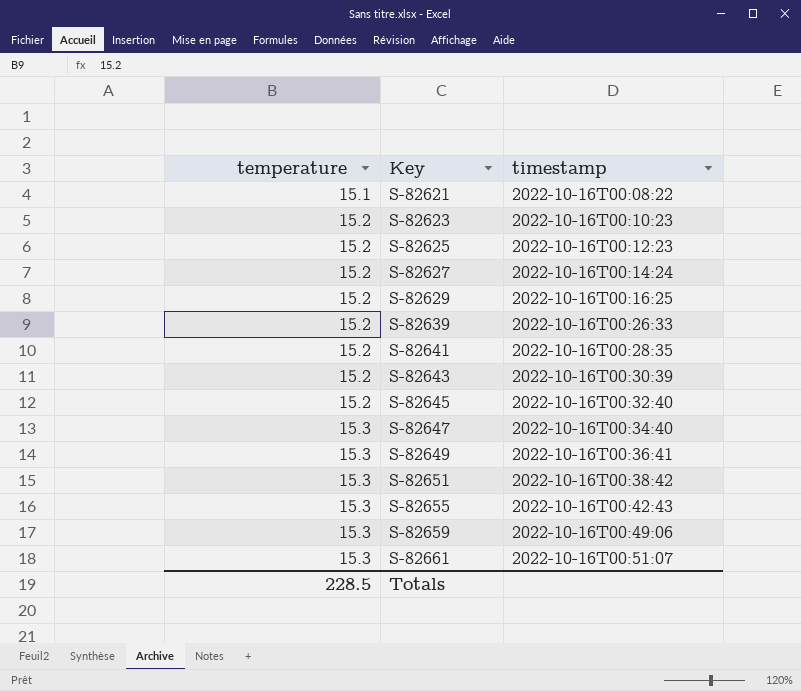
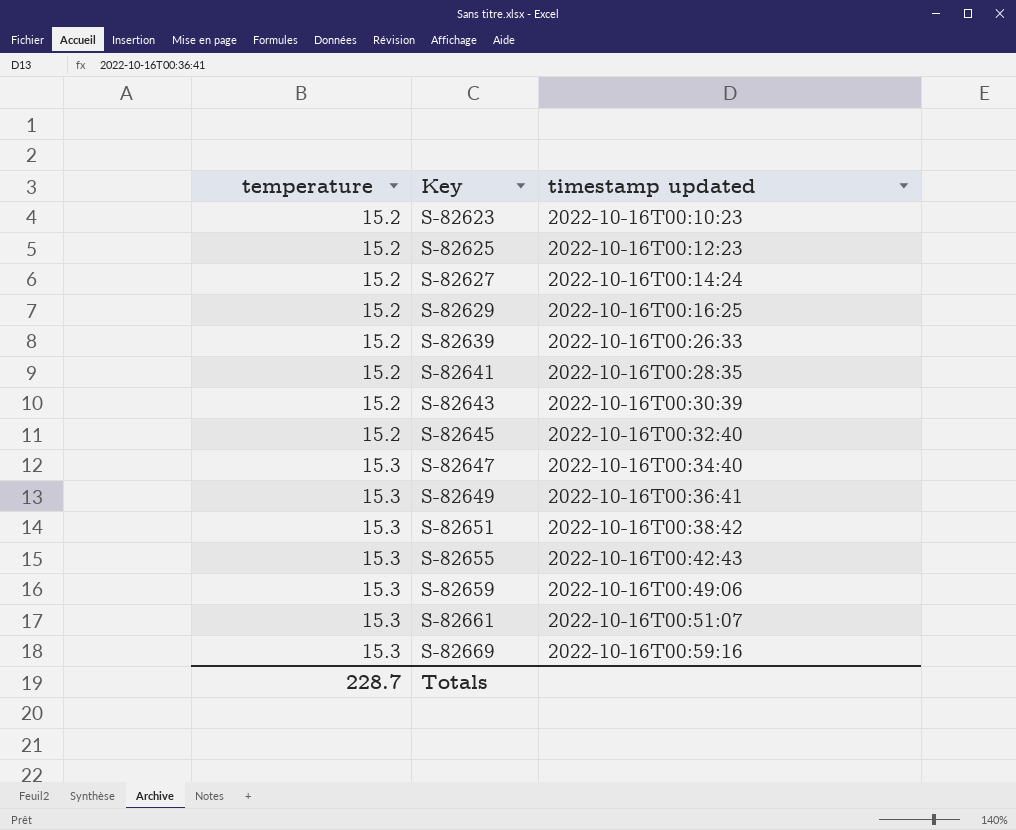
column name: timestamp -> timestamp updated
row S-82621: 15.1 | 2022-10-16T00:08:22 -> none
row S-82669: none -> 15.3 | 2022-10-16T00:59:16
Totals | temperature: 228.5 -> 228.7

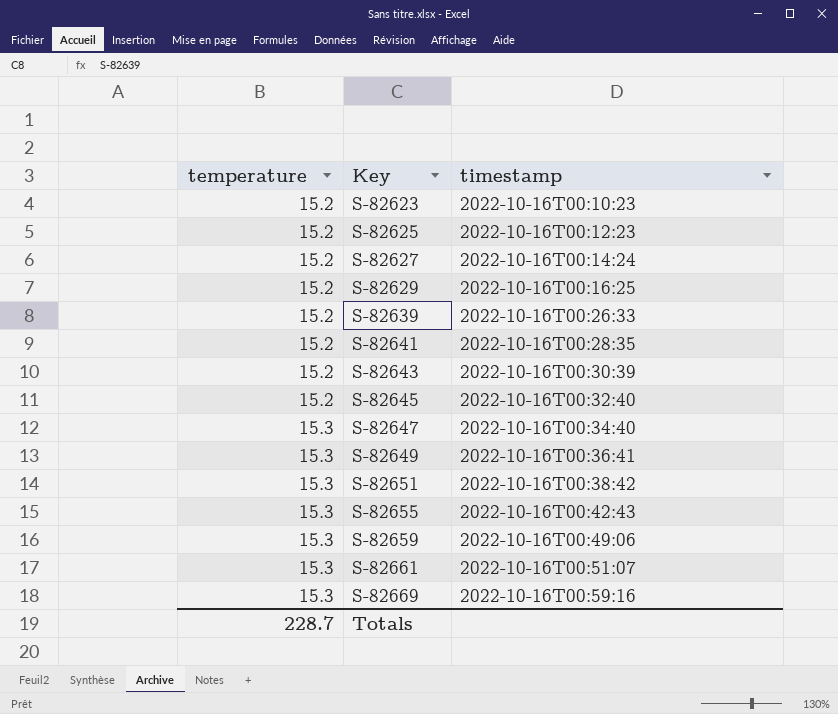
column name: timestamp updated -> timestamp

